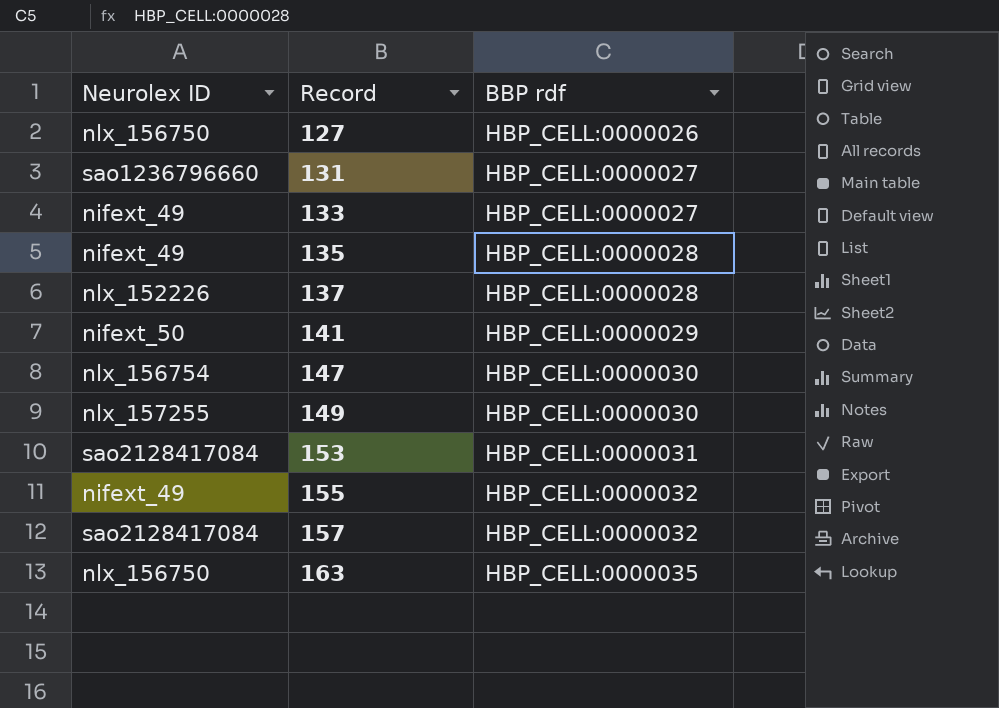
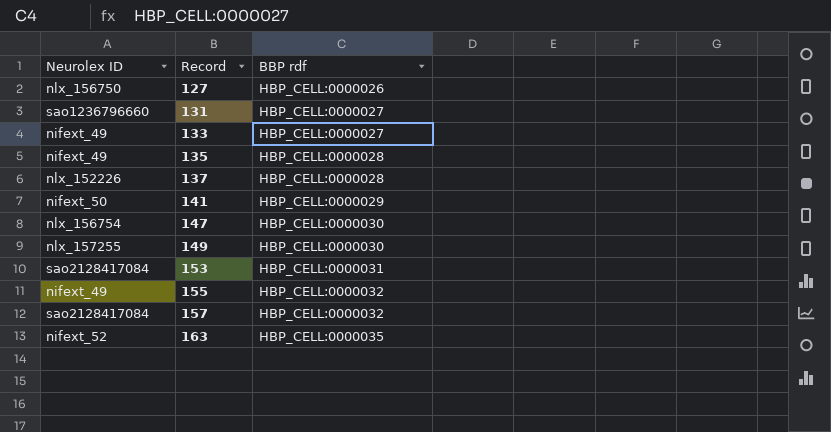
163 | Neurolex ID: nlx_156750 -> nifext_52

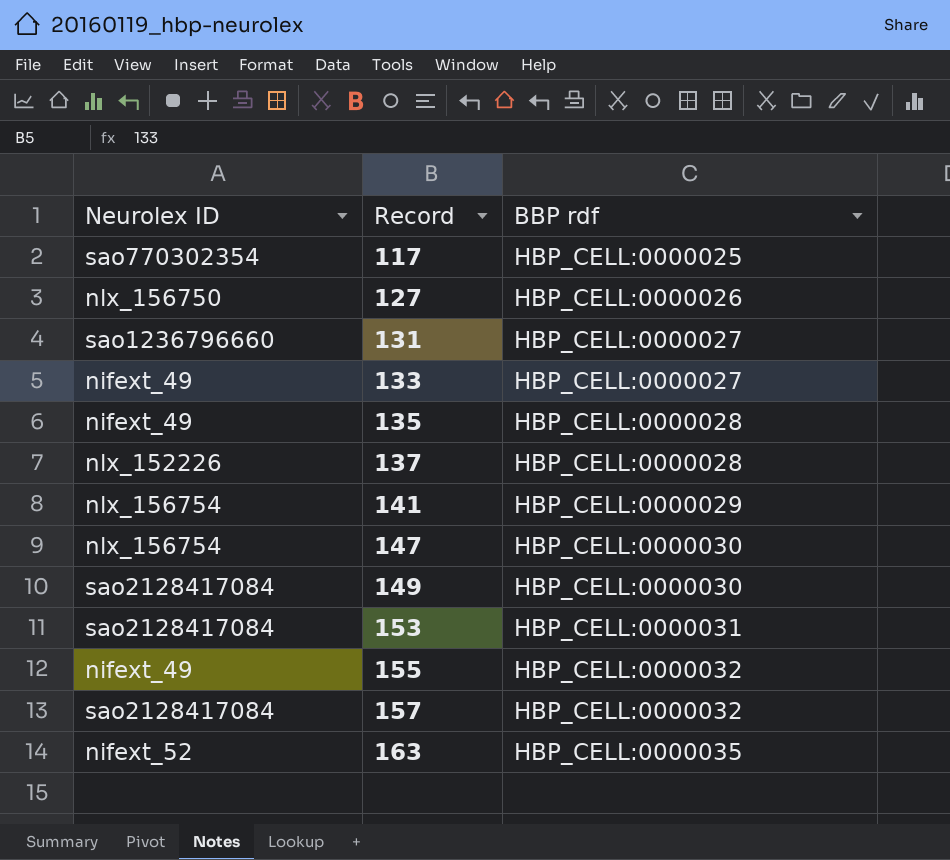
row 117: none -> sao770302354 | HBP_CELL:0000025
141 | Neurolex ID: nifext_50 -> nlx_156754
149 | Neurolex ID: nlx_157255 -> sao2128417084

